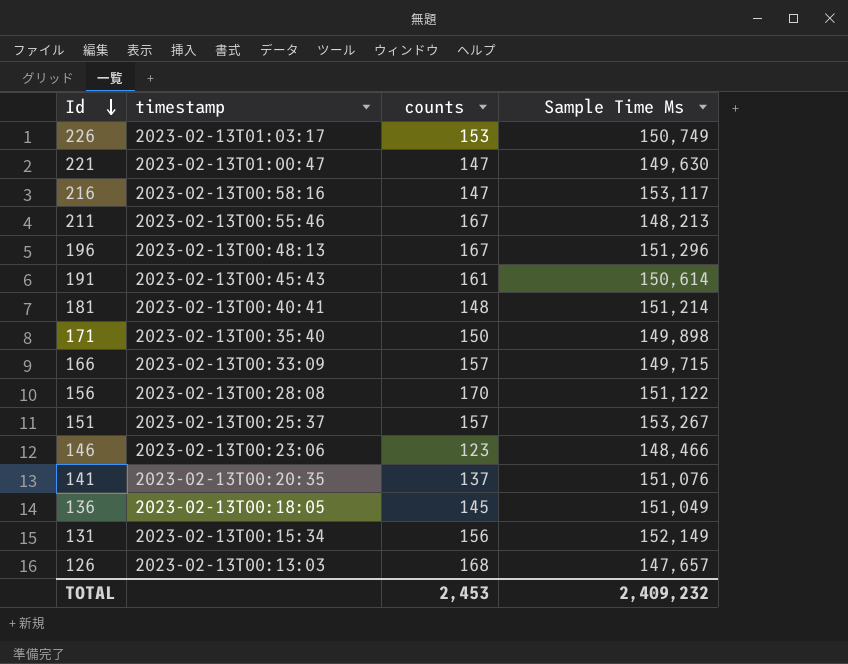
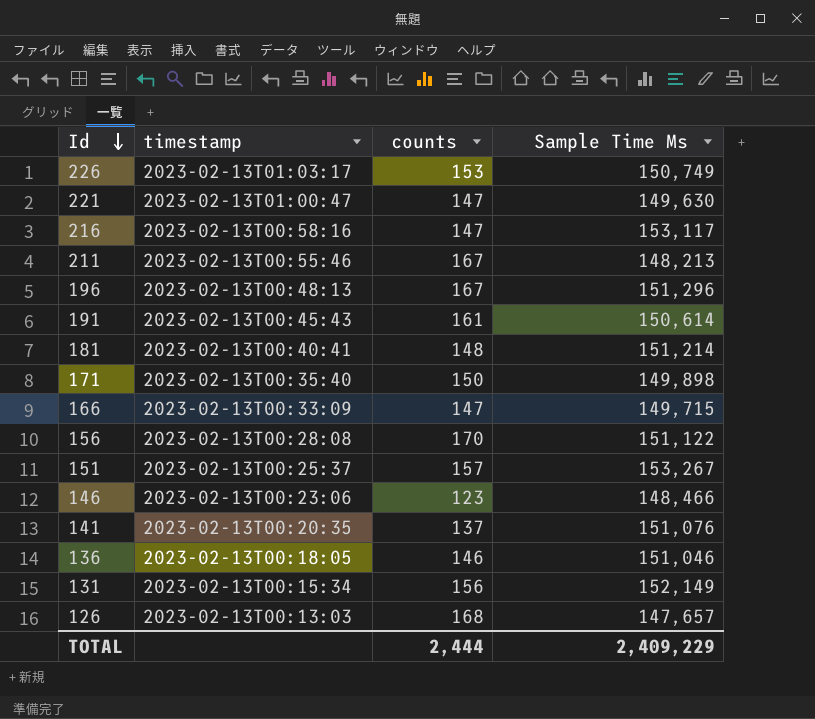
166 | counts: 157 -> 147
136 | counts: 145 -> 146
136 | Sample Time Ms: 151,049 -> 151,046
TOTAL | counts: 2,453 -> 2,444
TOTAL | Sample Time Ms: 2,409,232 -> 2,409,229

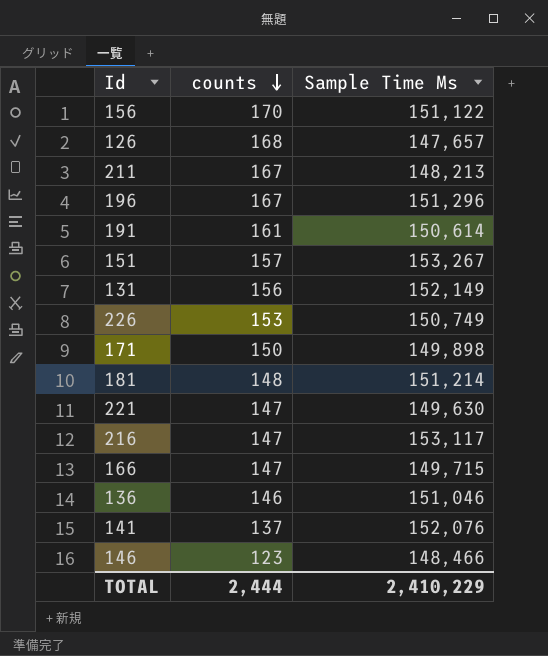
row order: Id descending -> counts descending
column timestamp | position: 2 -> none
141 | Sample Time Ms: 151,076 -> 152,076
TOTAL | Sample Time Ms: 2,409,229 -> 2,410,229

